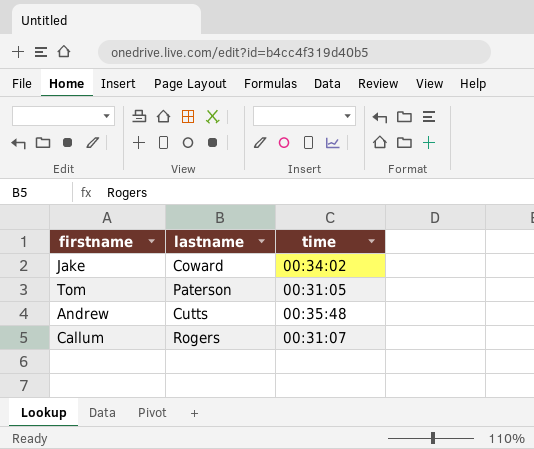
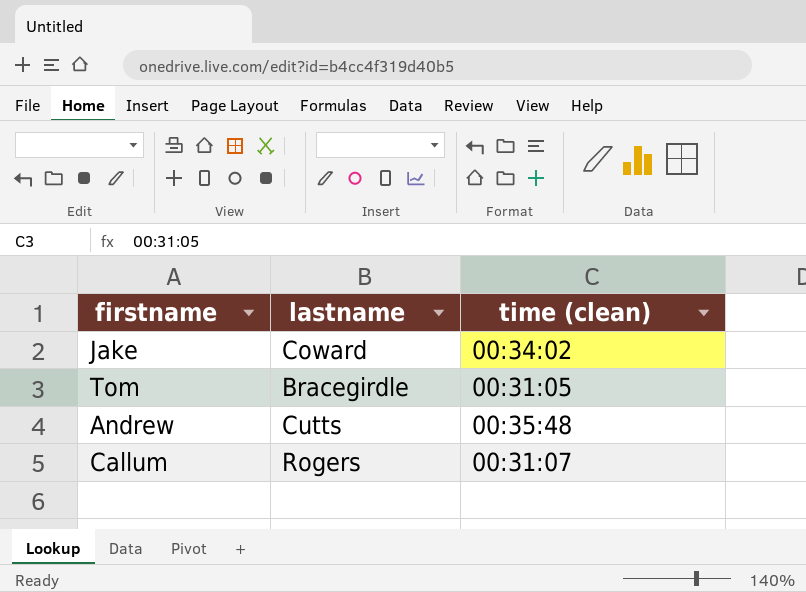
column name: time -> time (clean)
Tom | lastname: Paterson -> Bracegirdle

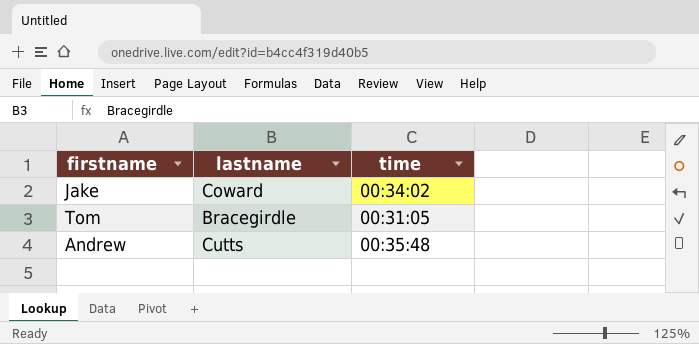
column name: time (clean) -> time
row Callum: Rogers | 00:31:07 -> none

